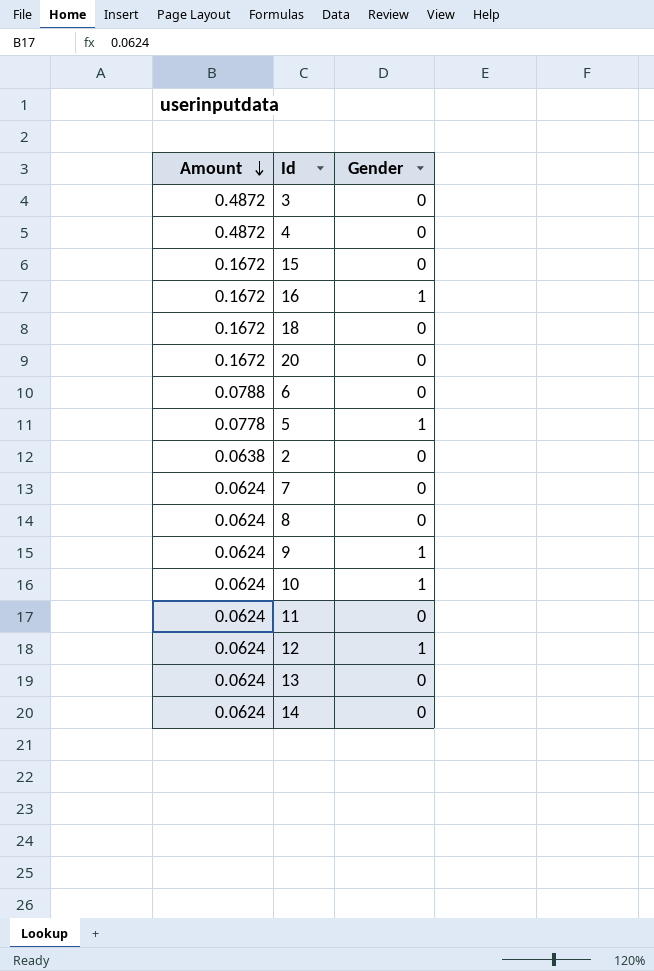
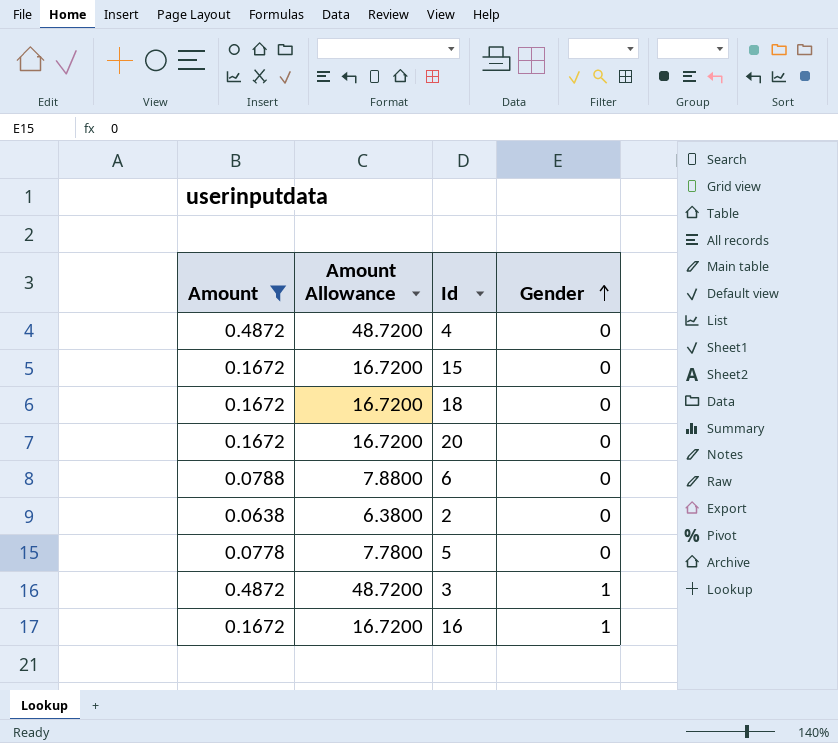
filter: none -> Amount != 0.0624
row order: Amount descending -> Gender ascending
column Amount Allowance | formula: none -> [Amount] * 100
5 | Gender: 1 -> 0
3 | Gender: 0 -> 1

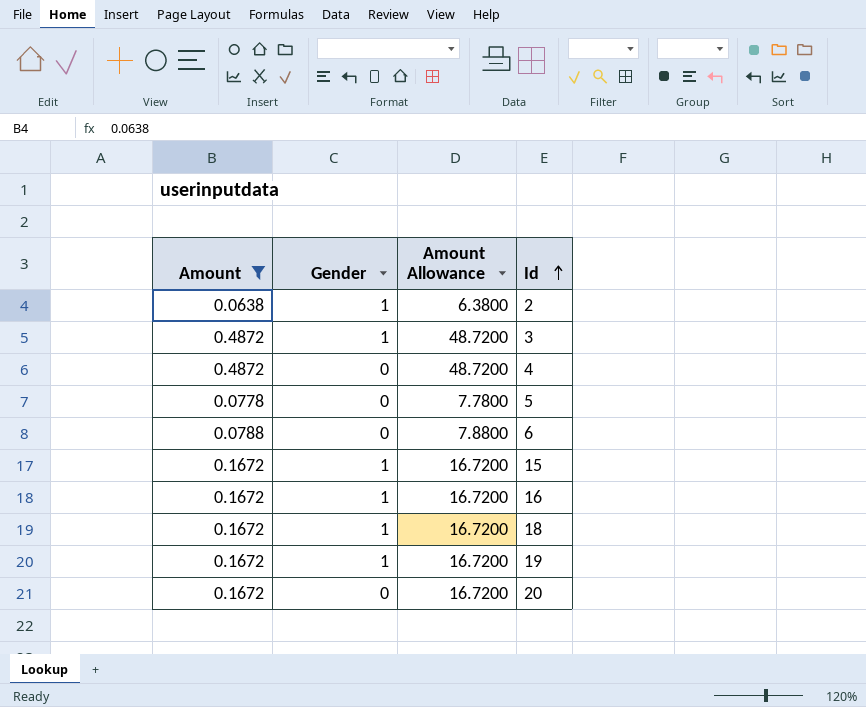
row order: Gender ascending -> Id ascending
column Gender | position: 4 -> 2
2 | Gender: 0 -> 1
15 | Gender: 0 -> 1
18 | Gender: 0 -> 1
row 19: none -> 0.1672 | 1 | 16.7200

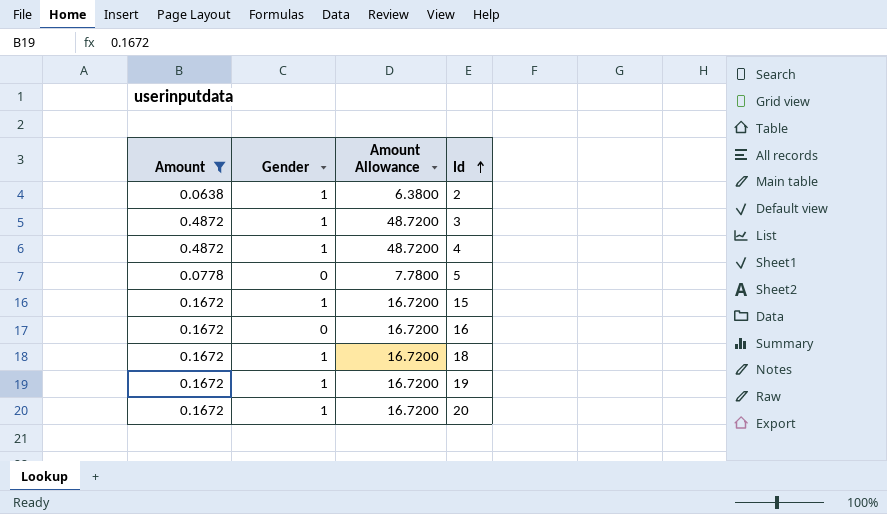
row 6: 0.0788 | 0 | 7.8800 -> none
4 | Gender: 0 -> 1
16 | Gender: 1 -> 0
20 | Gender: 0 -> 1

